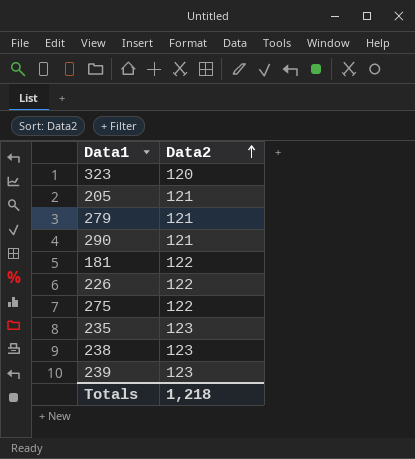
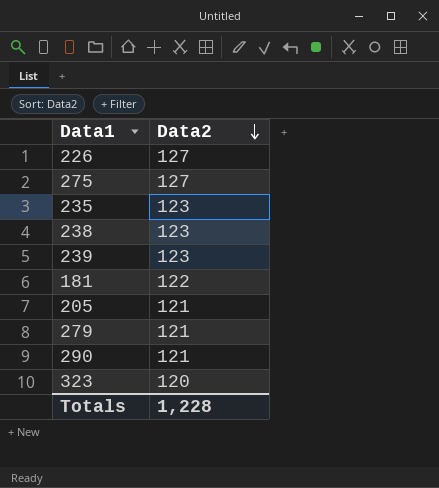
row order: Data2 ascending -> Data2 descending
226 | Data2: 122 -> 127
275 | Data2: 122 -> 127
Totals | Data2: 1,218 -> 1,228

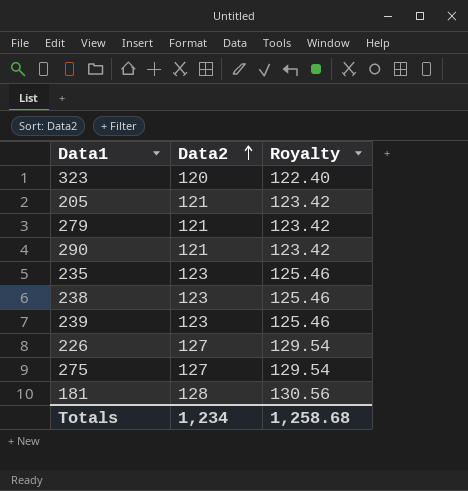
row order: Data2 descending -> Data2 ascending
column Royalty | formula: none -> [Data2] * 1.02
181 | Data2: 122 -> 128
Totals | Data2: 1,228 -> 1,234

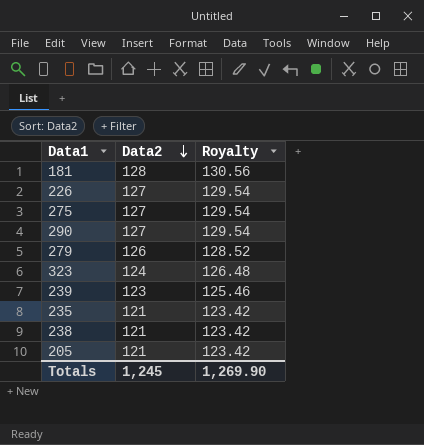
row order: Data2 ascending -> Data2 descending
290 | Data2: 121 -> 127
290 | Royalty: 123.42 -> 129.54
279 | Data2: 121 -> 126
279 | Royalty: 123.42 -> 128.52
323 | Data2: 120 -> 124
323 | Royalty: 122.40 -> 126.48
235 | Data2: 123 -> 121
235 | Royalty: 125.46 -> 123.42
238 | Data2: 123 -> 121
238 | Royalty: 125.46 -> 123.42
Totals | Data2: 1,234 -> 1,245
Totals | Royalty: 1,258.68 -> 1,269.90

